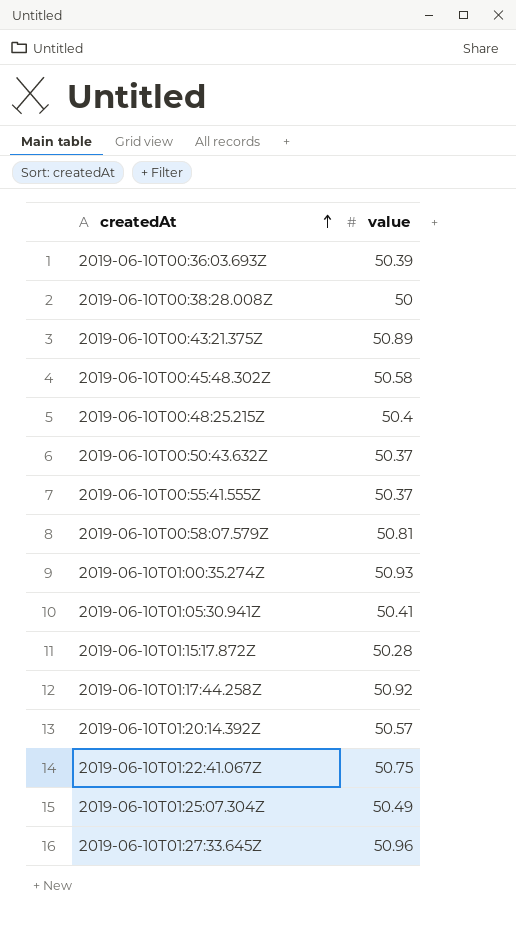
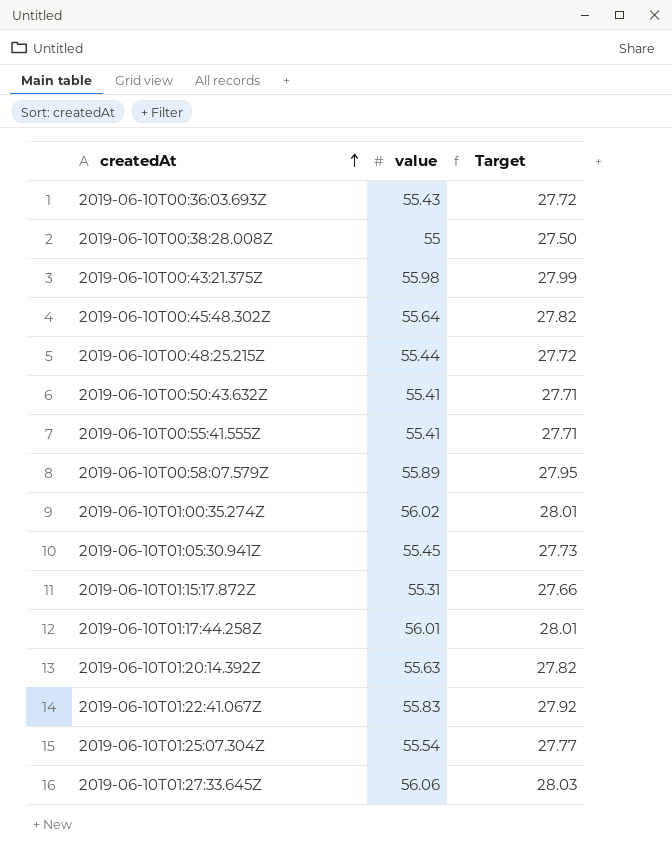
column Target | formula: none -> [value] * 0.5
2019-06-10T00:36:03.693Z | value: 50.39 -> 55.43
2019-06-10T00:38:28.008Z | value: 50 -> 55
2019-06-10T00:43:21.375Z | value: 50.89 -> 55.98
2019-06-10T00:45:48.302Z | value: 50.58 -> 55.64
2019-06-10T00:48:25.215Z | value: 50.4 -> 55.44
2019-06-10T00:50:43.632Z | value: 50.37 -> 55.41
2019-06-10T00:55:41.555Z | value: 50.37 -> 55.41
2019-06-10T00:58:07.579Z | value: 50.81 -> 55.89
2019-06-10T01:00:35.274Z | value: 50.93 -> 56.02
2019-06-10T01:05:30.941Z | value: 50.41 -> 55.45
2019-06-10T01:15:17.872Z | value: 50.28 -> 55.31
2019-06-10T01:17:44.258Z | value: 50.92 -> 56.01
2019-06-10T01:20:14.392Z | value: 50.57 -> 55.63
2019-06-10T01:22:41.067Z | value: 50.75 -> 55.83
2019-06-10T01:25:07.304Z | value: 50.49 -> 55.54
2019-06-10T01:27:33.645Z | value: 50.96 -> 56.06

